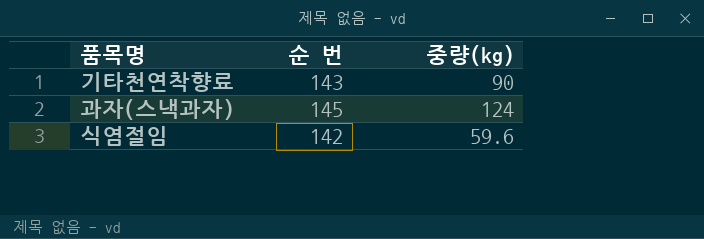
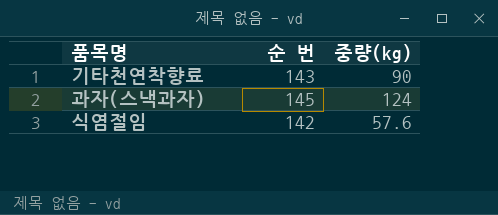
식염절임 | 중량(kg): 59.6 -> 57.6

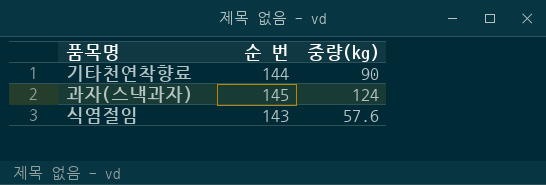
기타천연착향료 | 순 번: 143 -> 144
식염절임 | 순 번: 142 -> 143

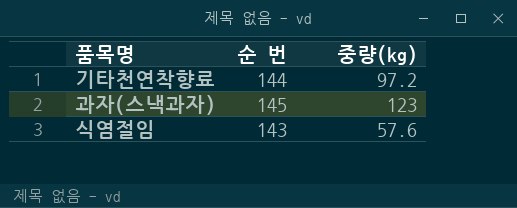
기타천연착향료 | 중량(kg): 90 -> 97.2
과자(스낵과자) | 중량(kg): 124 -> 123

